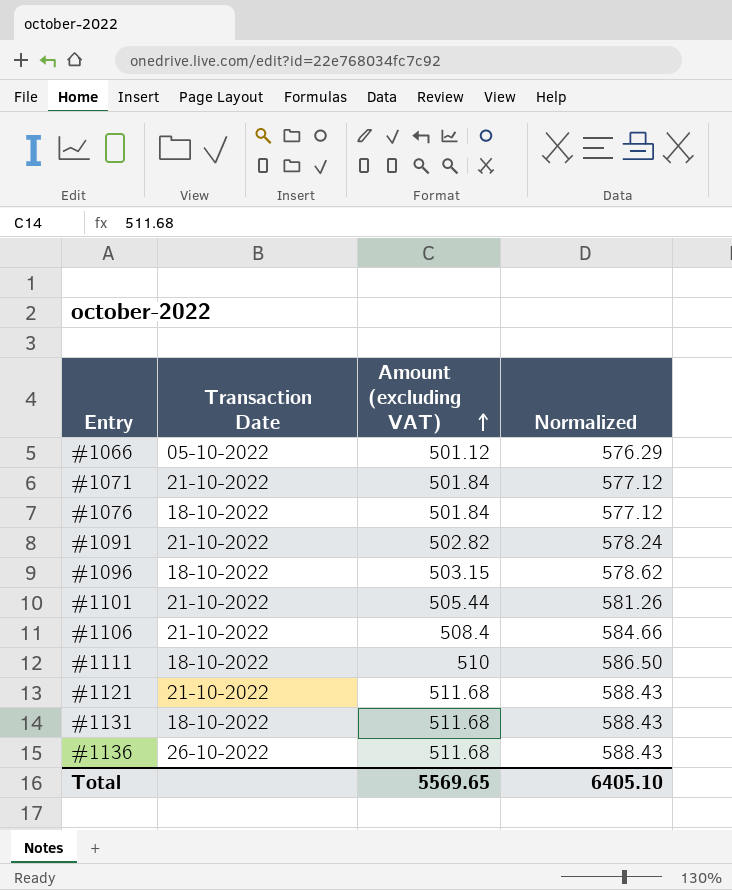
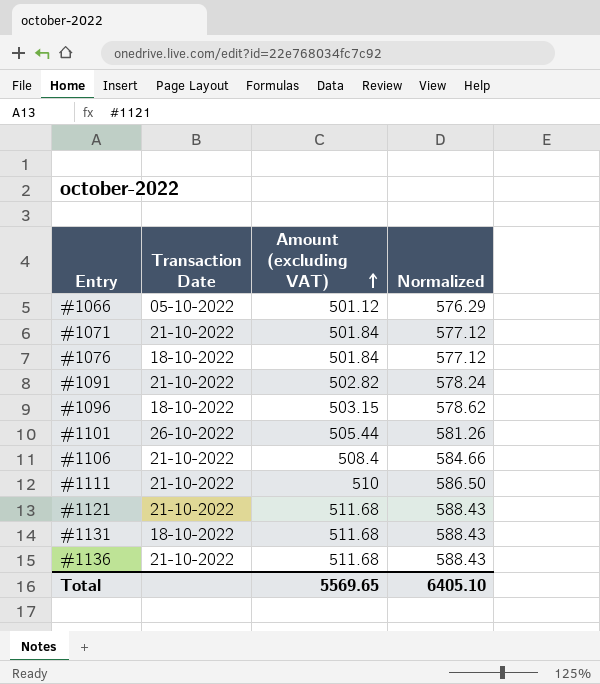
#1101 | Transaction Date: 21-10-2022 -> 26-10-2022
#1111 | Transaction Date: 18-10-2022 -> 21-10-2022
#1136 | Transaction Date: 26-10-2022 -> 21-10-2022

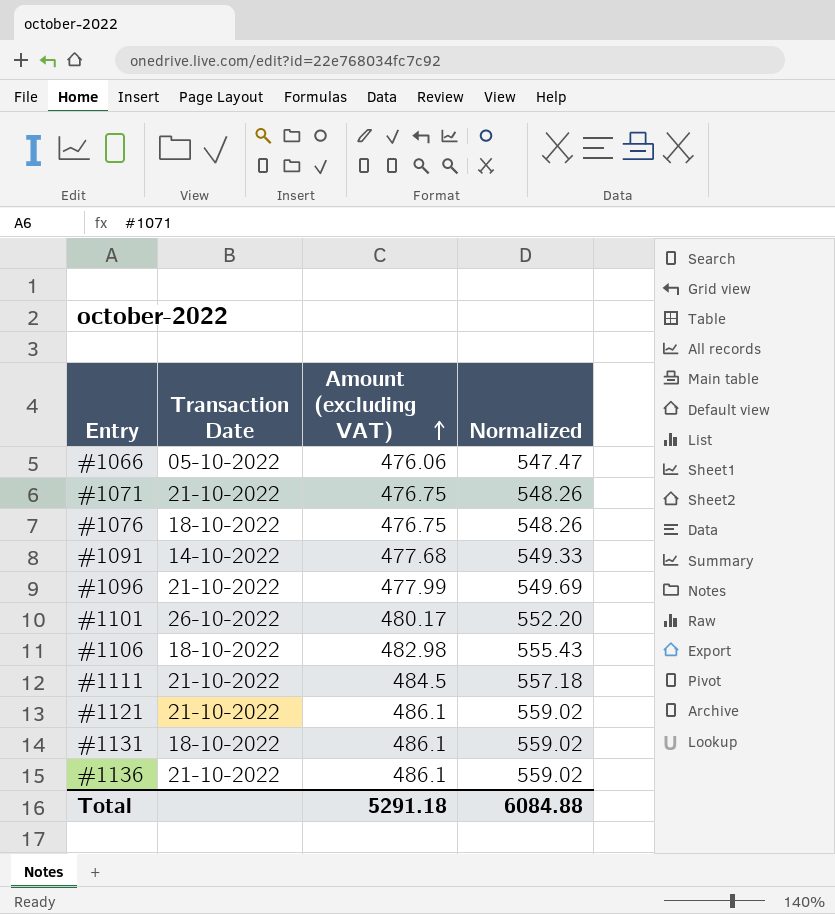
#1066 | Amount (excluding VAT): 501.12 -> 476.06
#1066 | Normalized: 576.29 -> 547.47
#1071 | Amount (excluding VAT): 501.84 -> 476.75
#1071 | Normalized: 577.12 -> 548.26
#1076 | Amount (excluding VAT): 501.84 -> 476.75
#1076 | Normalized: 577.12 -> 548.26
#1091 | Transaction Date: 21-10-2022 -> 14-10-2022
#1091 | Amount (excluding VAT): 502.82 -> 477.68
#1091 | Normalized: 578.24 -> 549.33
#1096 | Transaction Date: 18-10-2022 -> 21-10-2022
#1096 | Amount (excluding VAT): 503.15 -> 477.99
#1096 | Normalized: 578.62 -> 549.69
#1101 | Amount (excluding VAT): 505.44 -> 480.17
#1101 | Normalized: 581.26 -> 552.20
#1106 | Transaction Date: 21-10-2022 -> 18-10-2022
#1106 | Amount (excluding VAT): 508.4 -> 482.98
#1106 | Normalized: 584.66 -> 555.43
#1111 | Amount (excluding VAT): 510 -> 484.5
#1111 | Normalized: 586.50 -> 557.18
#1121 | Amount (excluding VAT): 511.68 -> 486.1
#1121 | Normalized: 588.43 -> 559.02
#1131 | Amount (excluding VAT): 511.68 -> 486.1
#1131 | Normalized: 588.43 -> 559.02
#1136 | Amount (excluding VAT): 511.68 -> 486.1
#1136 | Normalized: 588.43 -> 559.02
Total | Amount (excluding VAT): 5569.65 -> 5291.18
Total | Normalized: 6405.10 -> 6084.88

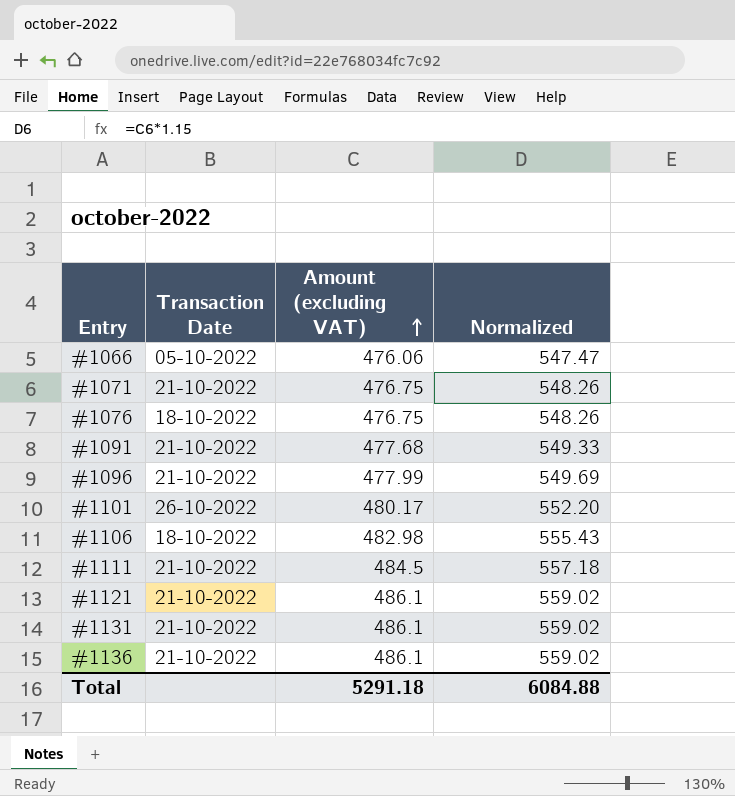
#1091 | Transaction Date: 14-10-2022 -> 21-10-2022
#1131 | Transaction Date: 18-10-2022 -> 21-10-2022

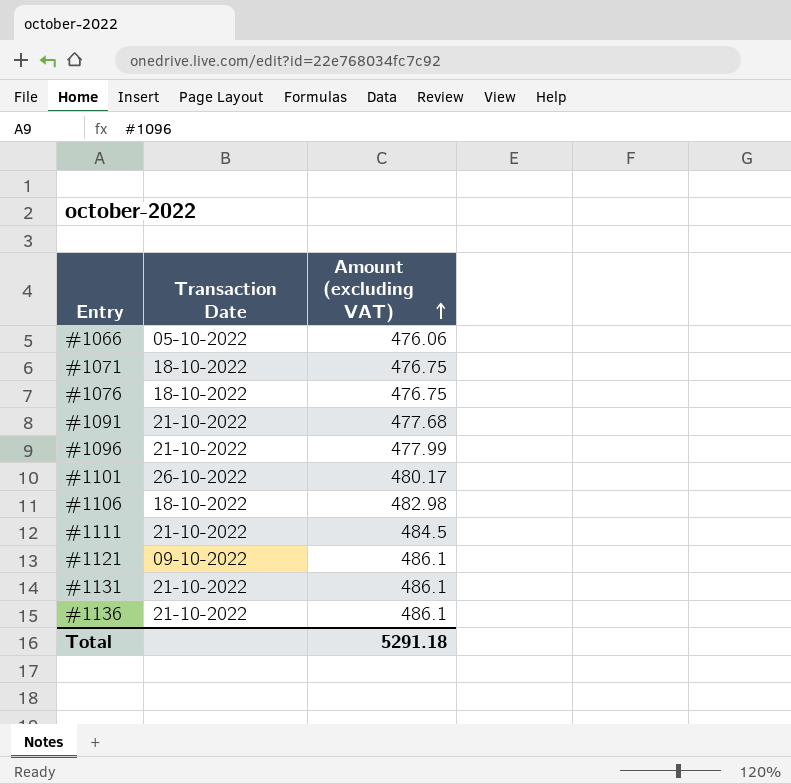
column Normalized | formula: [Amount (excluding VAT)] * 1.15 -> none
#1071 | Transaction Date: 21-10-2022 -> 18-10-2022
#1121 | Transaction Date: 21-10-2022 -> 09-10-2022

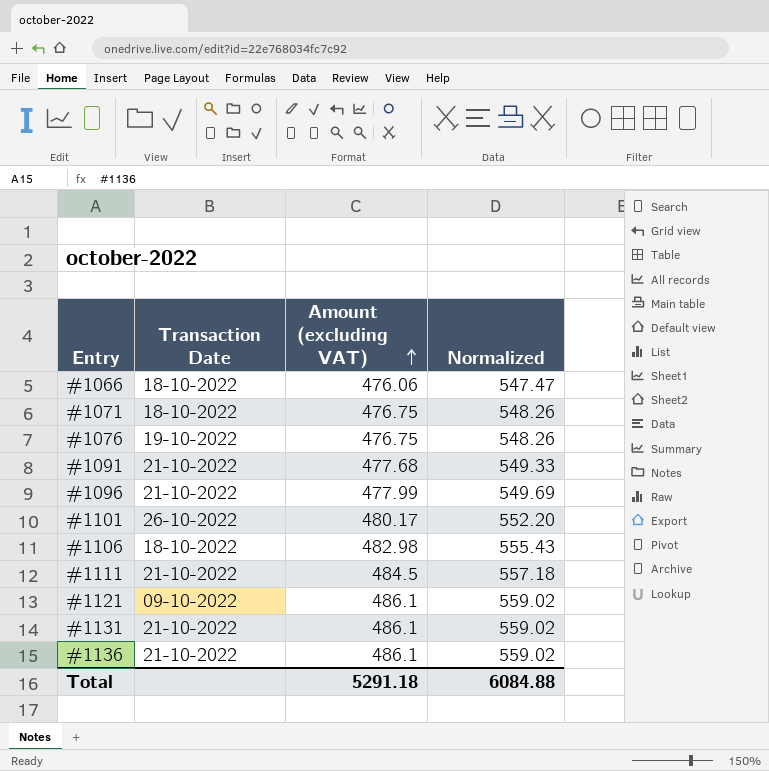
column Normalized | formula: none -> [Amount (excluding VAT)] * 1.15
#1066 | Transaction Date: 05-10-2022 -> 18-10-2022
#1076 | Transaction Date: 18-10-2022 -> 19-10-2022

